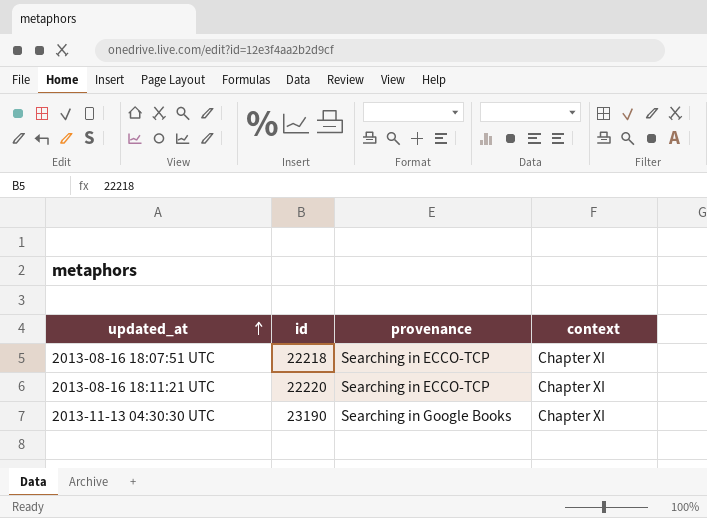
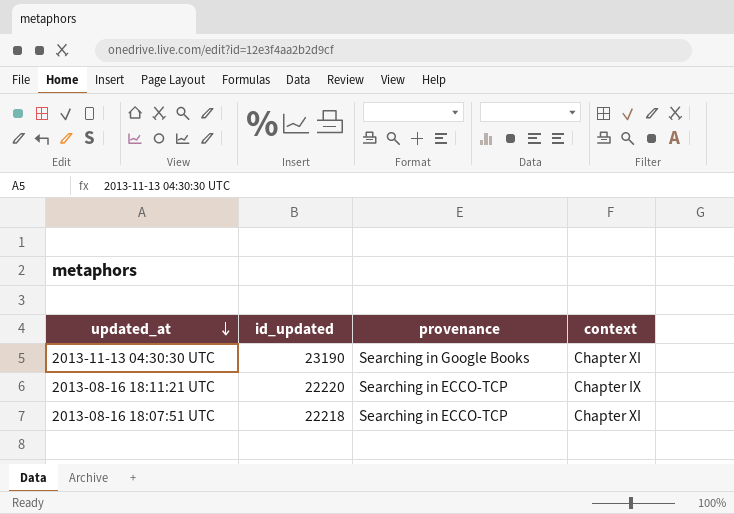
row order: updated_at ascending -> updated_at descending
column name: id -> id_updated
2013-08-16 18:11:21 UTC | context: Chapter XI -> Chapter IX

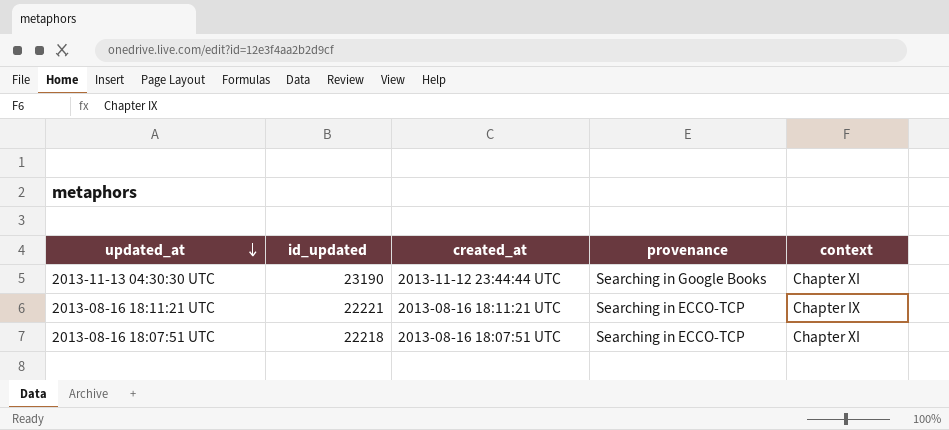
column created_at | position: none -> 3
2013-08-16 18:11:21 UTC | id_updated: 22220 -> 22221

